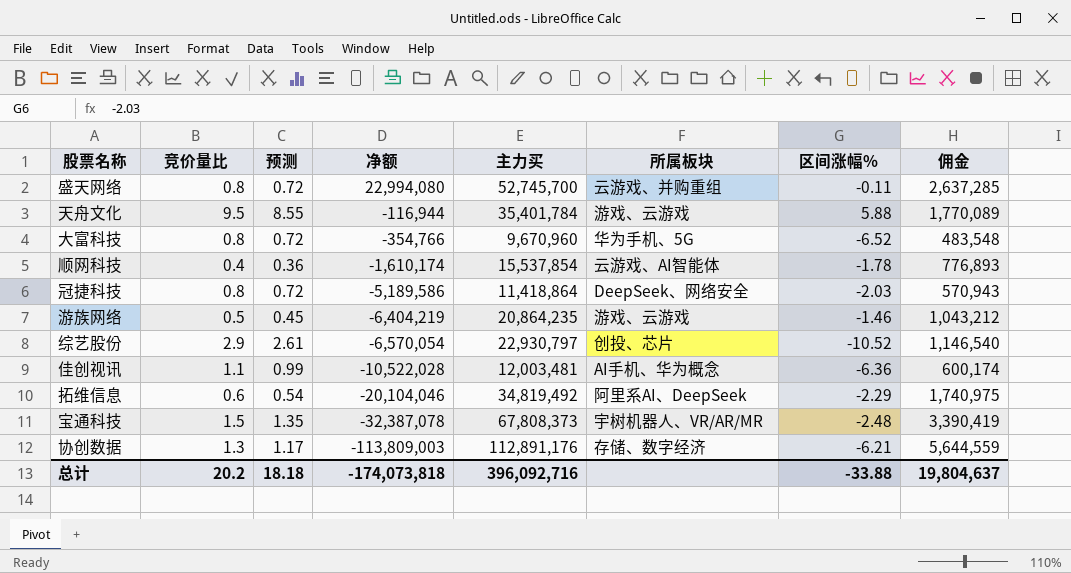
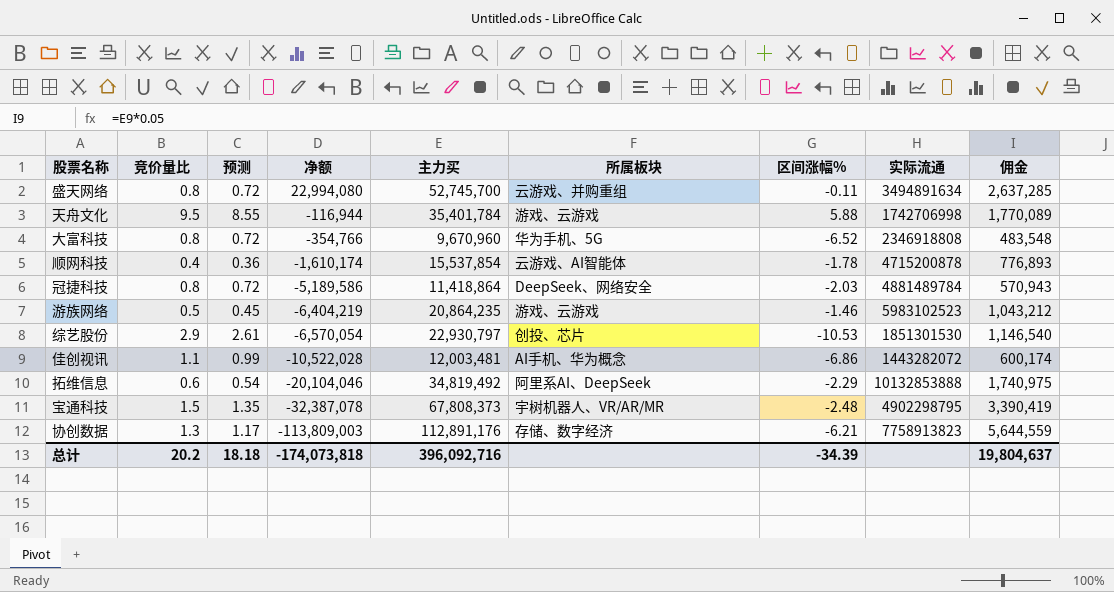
column 实际流通 | position: none -> 8
综艺股份 | 区间涨幅%: -10.52 -> -10.53
佳创视讯 | 区间涨幅%: -6.36 -> -6.86
总计 | 区间涨幅%: -33.88 -> -34.39

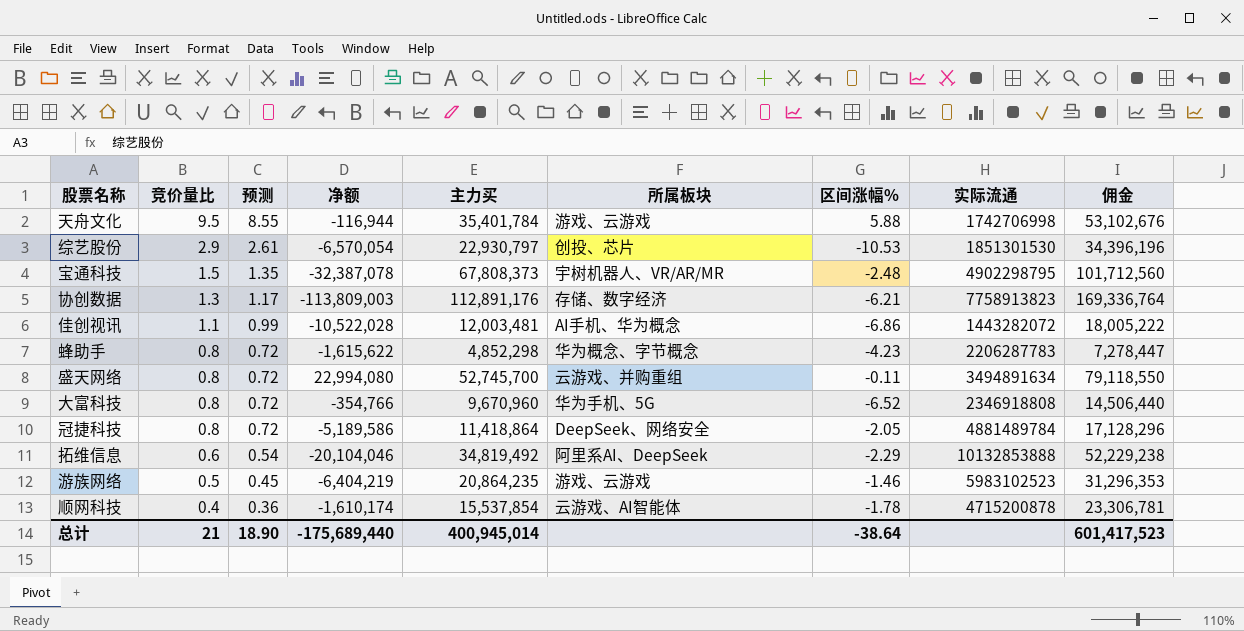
row order: 净额 descending -> 竞价量比 descending
column 佣金 | formula: [主力买] * 0.05 -> [主力买] * 1.5
row 蜂助手: none -> 0.8 | 0.72 | -1,615,622 | 4,852,298 | 华为概念、字节概念 | -4.23 | 2206287783 | 7,278,447
冠捷科技 | 区间涨幅%: -2.03 -> -2.05
总计 | 竞价量比: 20.2 -> 21
总计 | 预测: 18.18 -> 18.90
总计 | 净额: -174,073,818 -> -175,689,440
总计 | 主力买: 396,092,716 -> 400,945,014
总计 | 区间涨幅%: -34.39 -> -38.64
总计 | 佣金: 19,804,637 -> 601,417,523

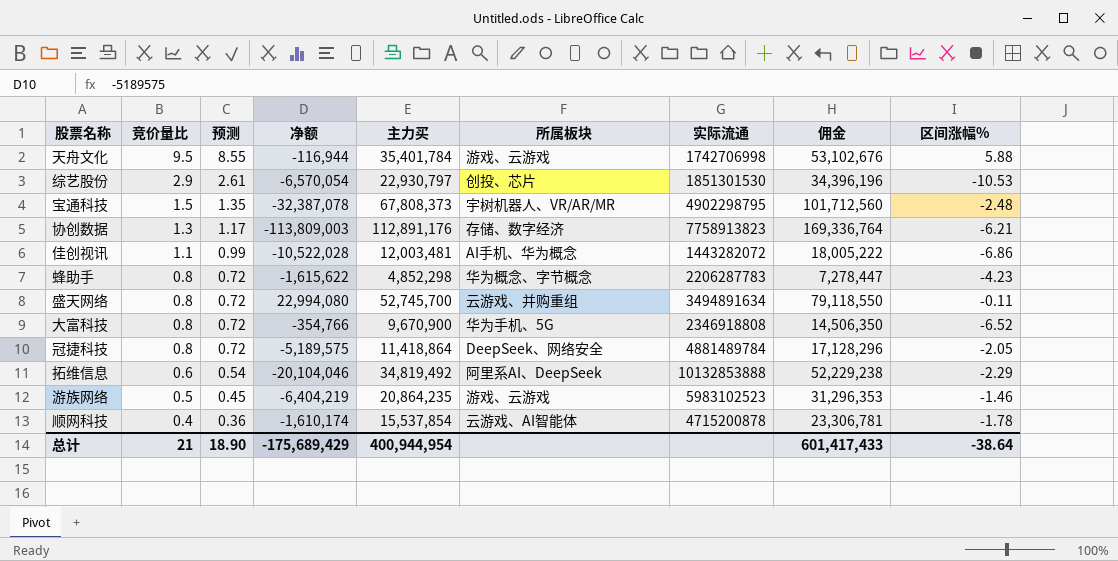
column 区间涨幅% | position: 7 -> 9
大富科技 | 主力买: 9,670,960 -> 9,670,900
大富科技 | 佣金: 14,506,440 -> 14,506,350
冠捷科技 | 净额: -5,189,586 -> -5,189,575
总计 | 净额: -175,689,440 -> -175,689,429
总计 | 主力买: 400,945,014 -> 400,944,954
总计 | 佣金: 601,417,523 -> 601,417,433

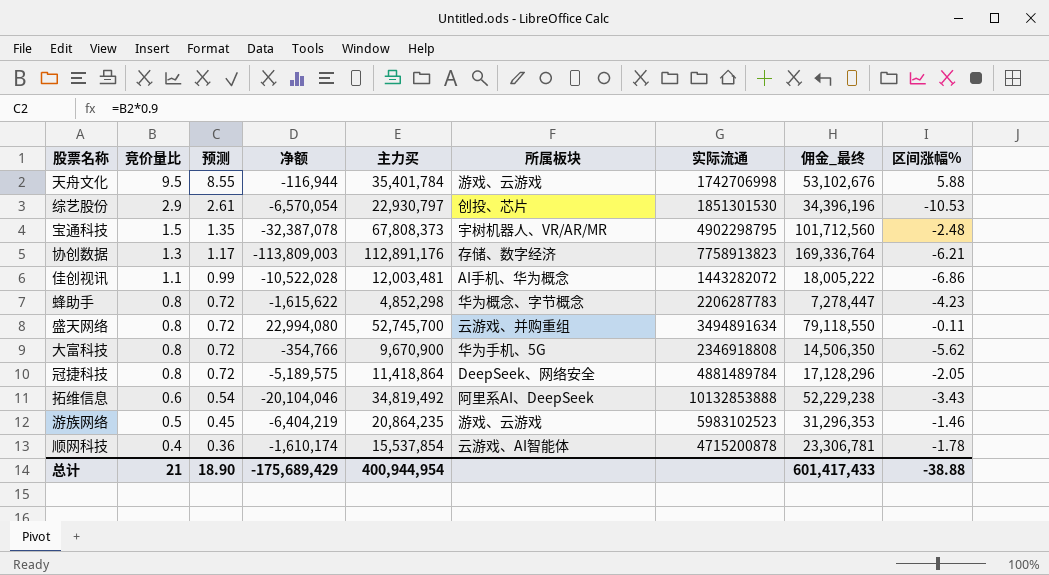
column name: 佣金 -> 佣金_最终
大富科技 | 区间涨幅%: -6.52 -> -5.62
拓维信息 | 区间涨幅%: -2.29 -> -3.43
总计 | 区间涨幅%: -38.64 -> -38.88

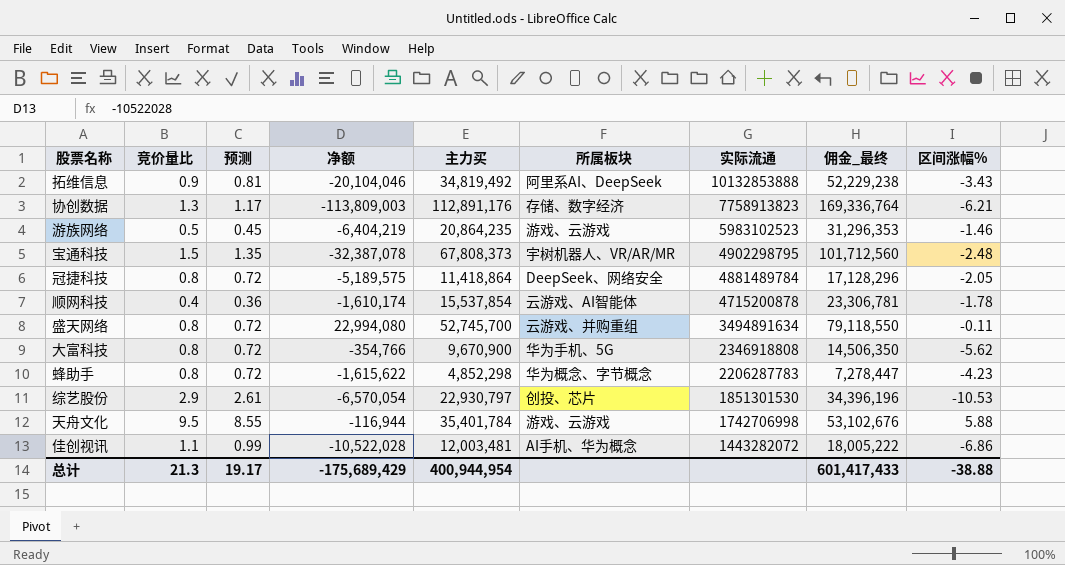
row order: 竞价量比 descending -> 实际流通 descending
拓维信息 | 竞价量比: 0.6 -> 0.9
拓维信息 | 预测: 0.54 -> 0.81
总计 | 竞价量比: 21 -> 21.3
总计 | 预测: 18.90 -> 19.17

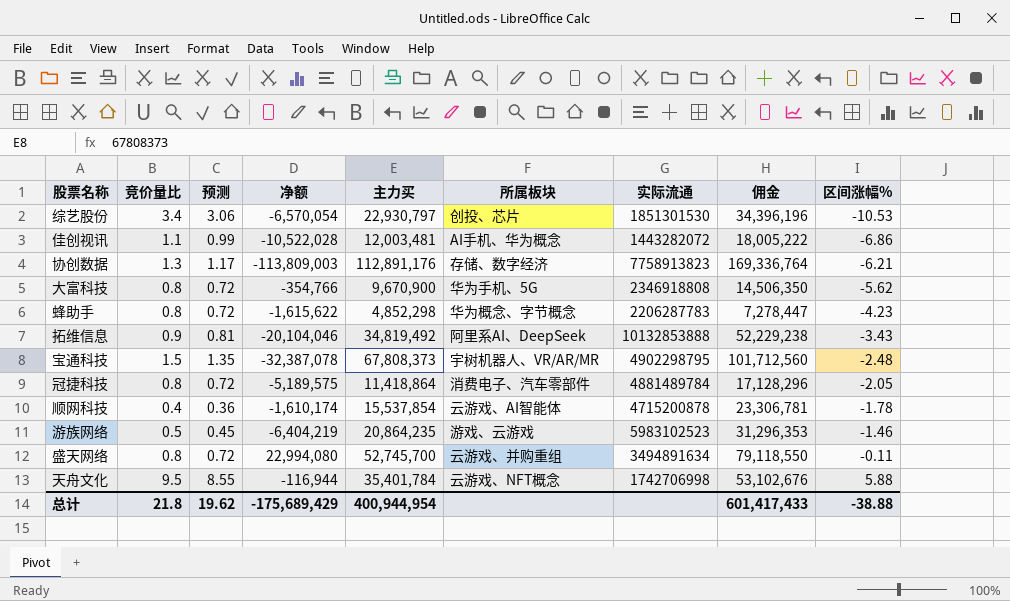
row order: 实际流通 descending -> 区间涨幅% ascending
column name: 佣金_最终 -> 佣金
综艺股份 | 竞价量比: 2.9 -> 3.4
综艺股份 | 预测: 2.61 -> 3.06
冠捷科技 | 所属板块: DeepSeek、网络安全 -> 消费电子、汽车零部件
天舟文化 | 所属板块: 游戏、云游戏 -> 云游戏、NFT概念
总计 | 竞价量比: 21.3 -> 21.8
总计 | 预测: 19.17 -> 19.62

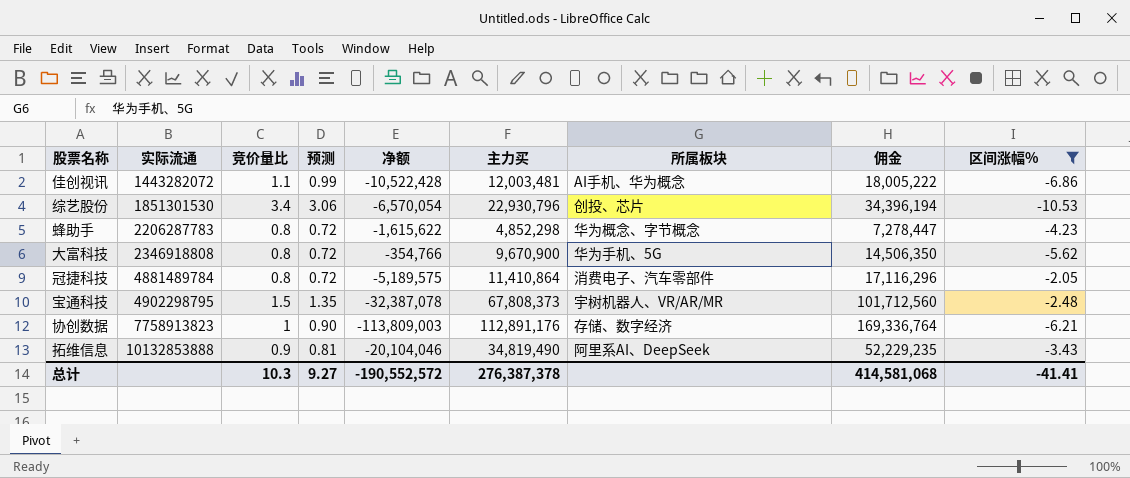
filter: none -> 区间涨幅% <= -2.05
row order: 区间涨幅% ascending -> 实际流通 ascending
column 实际流通 | position: 7 -> 2
佳创视讯 | 净额: -10,522,028 -> -10,522,428
综艺股份 | 主力买: 22,930,797 -> 22,930,796
综艺股份 | 佣金: 34,396,196 -> 34,396,194
冠捷科技 | 主力买: 11,418,864 -> 11,410,864
冠捷科技 | 佣金: 17,128,296 -> 17,116,296
协创数据 | 竞价量比: 1.3 -> 1
协创数据 | 预测: 1.17 -> 0.90
拓维信息 | 主力买: 34,819,492 -> 34,819,490
拓维信息 | 佣金: 52,229,238 -> 52,229,235
总计 | 竞价量比: 21.8 -> 10.3
总计 | 预测: 19.62 -> 9.27
总计 | 净额: -175,689,429 -> -190,552,572
总计 | 主力买: 400,944,954 -> 276,387,378
总计 | 佣金: 601,417,433 -> 414,581,068
总计 | 区间涨幅%: -38.88 -> -41.41

